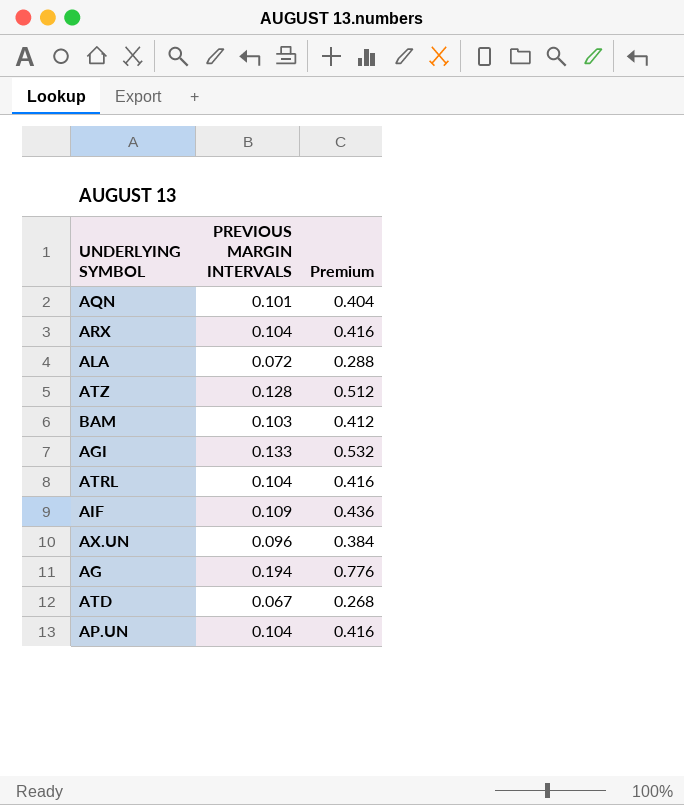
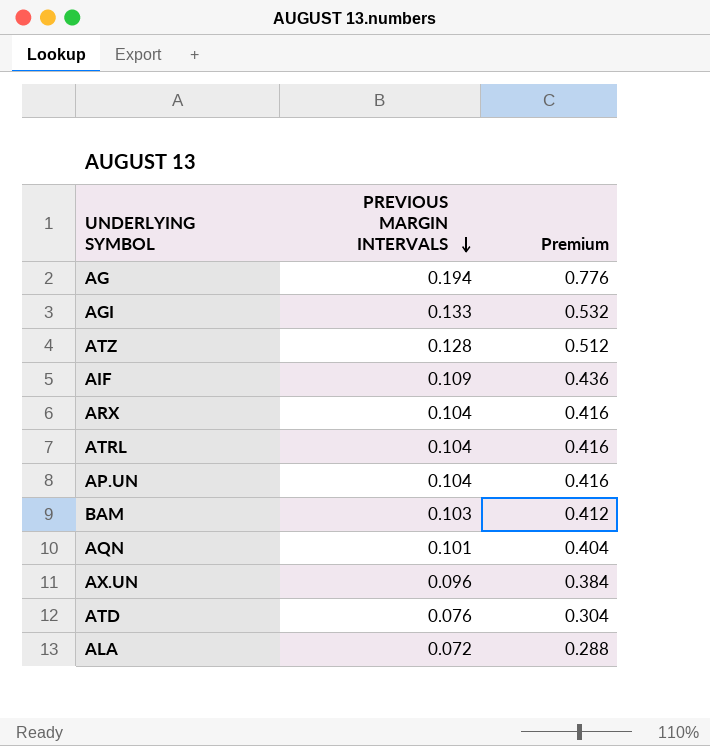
row order: none -> PREVIOUS MARGIN INTERVALS descending
ATD | PREVIOUS MARGIN INTERVALS: 0.067 -> 0.076
ATD | Premium: 0.268 -> 0.304

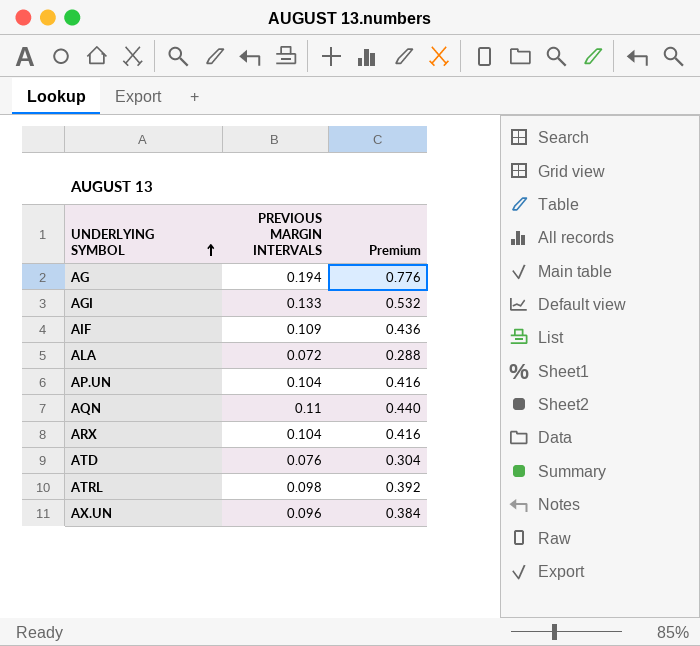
row order: PREVIOUS MARGIN INTERVALS descending -> UNDERLYING SYMBOL ascending
row ATZ: 0.128 | 0.512 -> none
row BAM: 0.103 | 0.412 -> none
AQN | PREVIOUS MARGIN INTERVALS: 0.101 -> 0.11
AQN | Premium: 0.404 -> 0.440
ATRL | PREVIOUS MARGIN INTERVALS: 0.104 -> 0.098
ATRL | Premium: 0.416 -> 0.392

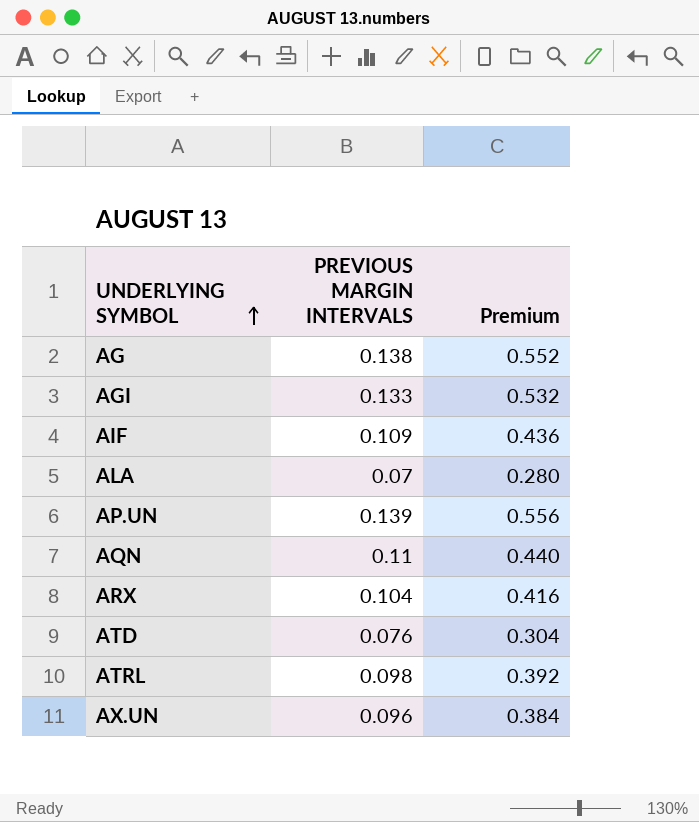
AG | PREVIOUS MARGIN INTERVALS: 0.194 -> 0.138
AG | Premium: 0.776 -> 0.552
ALA | PREVIOUS MARGIN INTERVALS: 0.072 -> 0.07
ALA | Premium: 0.288 -> 0.280
AP.UN | PREVIOUS MARGIN INTERVALS: 0.104 -> 0.139
AP.UN | Premium: 0.416 -> 0.556

